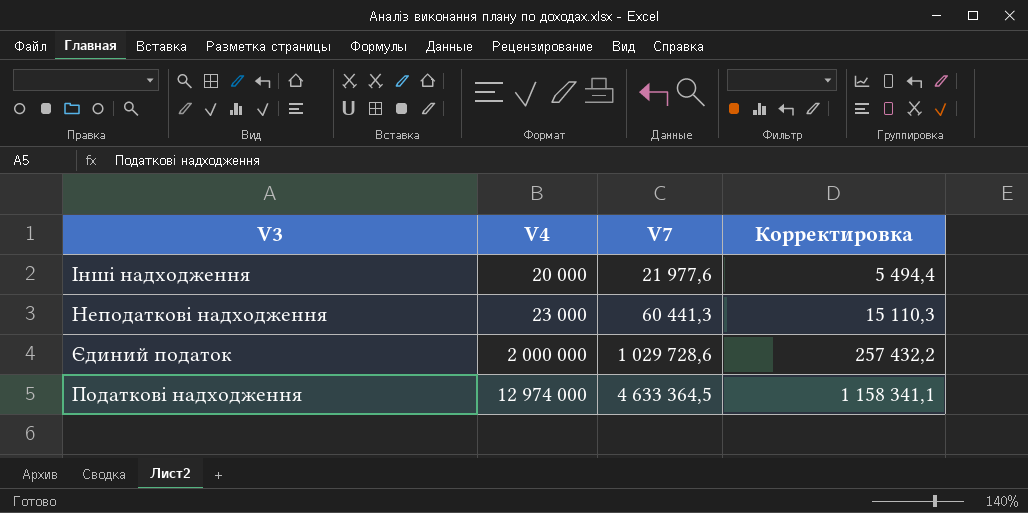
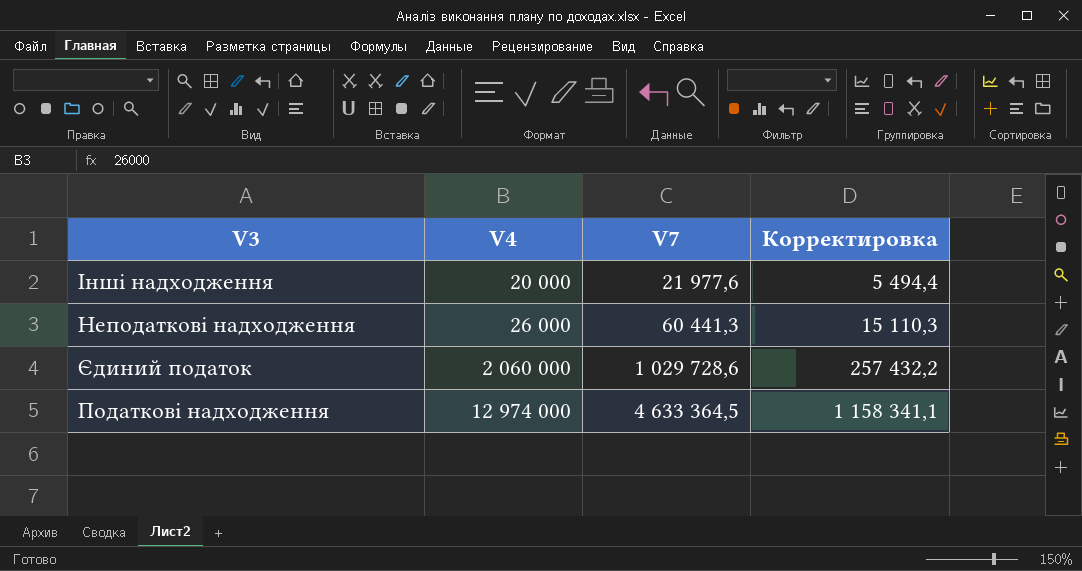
Неподаткові надходження | V4: 23 000 -> 26 000
Єдиний податок | V4: 2 000 000 -> 2 060 000

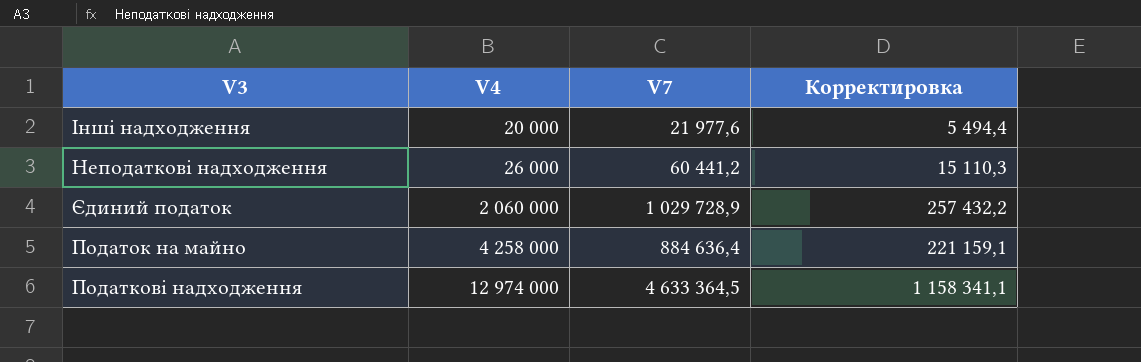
Неподаткові надходження | V7: 60 441,3 -> 60 441,2
Єдиний податок | V7: 1 029 728,6 -> 1 029 728,9
row Податок на майно: none -> 4 258 000 | 884 636,4 | 221 159,1

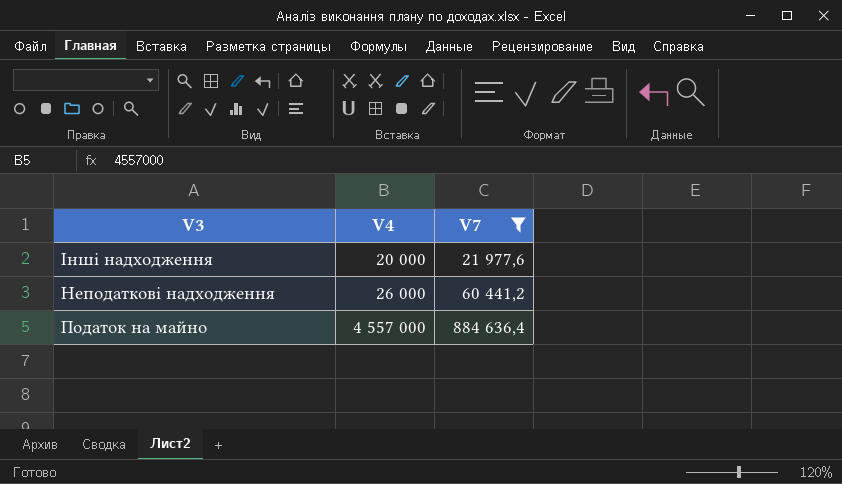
filter: none -> V7 <= 884 636,4
column Корректировка | formula: [V7] * 0,25 -> none
Податок на майно | V4: 4 258 000 -> 4 557 000

